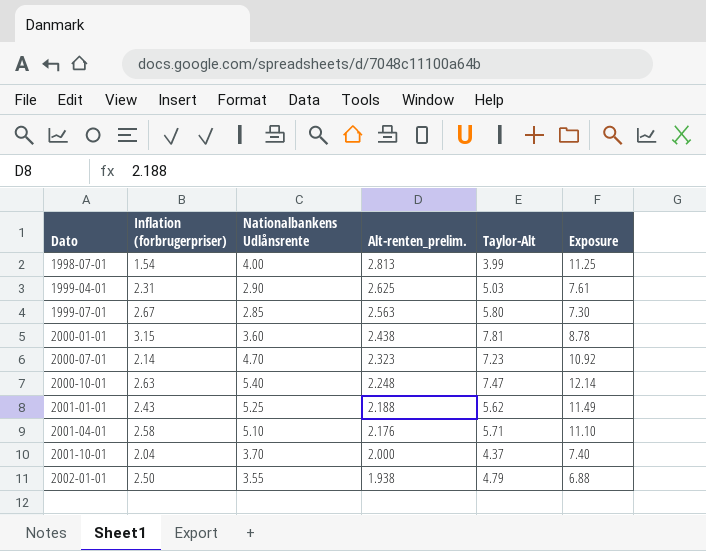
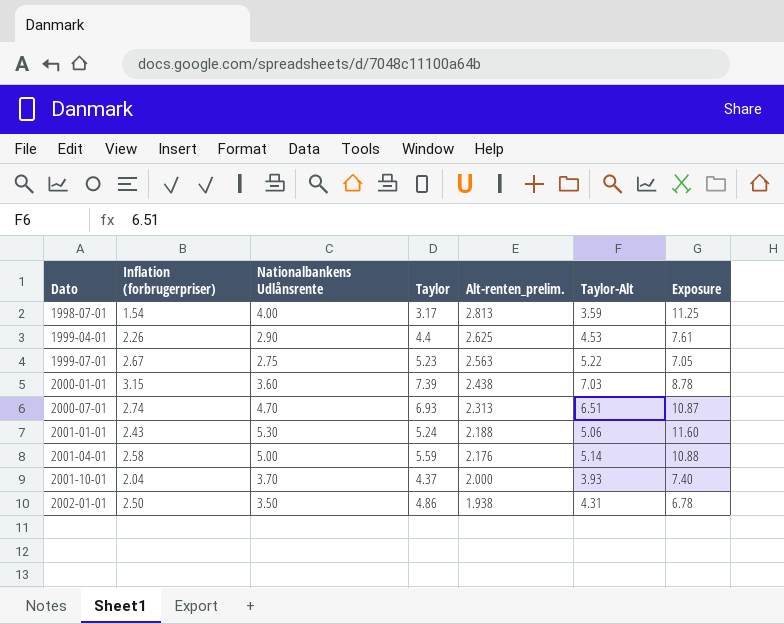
column Taylor | position: none -> 4
row 2000-10-01: 2.63 | 5.40 | 2.248 | 7.47 | 12.14 -> none
1998-07-01 | Taylor-Alt: 3.99 -> 3.59
1999-04-01 | Inflation (forbrugerpriser): 2.31 -> 2.26
1999-04-01 | Taylor-Alt: 5.03 -> 4.53
1999-07-01 | Nationalbankens Udlånsrente: 2.85 -> 2.75
1999-07-01 | Taylor-Alt: 5.80 -> 5.22
1999-07-01 | Exposure: 7.30 -> 7.05
2000-01-01 | Taylor-Alt: 7.81 -> 7.03
2000-07-01 | Inflation (forbrugerpriser): 2.14 -> 2.74
2000-07-01 | Alt-renten_prelim.: 2.323 -> 2.313
2000-07-01 | Taylor-Alt: 7.23 -> 6.51
2000-07-01 | Exposure: 10.92 -> 10.87
2001-01-01 | Nationalbankens Udlånsrente: 5.25 -> 5.30
2001-01-01 | Taylor-Alt: 5.62 -> 5.06
2001-01-01 | Exposure: 11.49 -> 11.60
2001-04-01 | Nationalbankens Udlånsrente: 5.10 -> 5.00
2001-04-01 | Taylor-Alt: 5.71 -> 5.14
2001-04-01 | Exposure: 11.10 -> 10.88
2001-10-01 | Taylor-Alt: 4.37 -> 3.93
2002-01-01 | Nationalbankens Udlånsrente: 3.55 -> 3.50
2002-01-01 | Taylor-Alt: 4.79 -> 4.31
2002-01-01 | Exposure: 6.88 -> 6.78

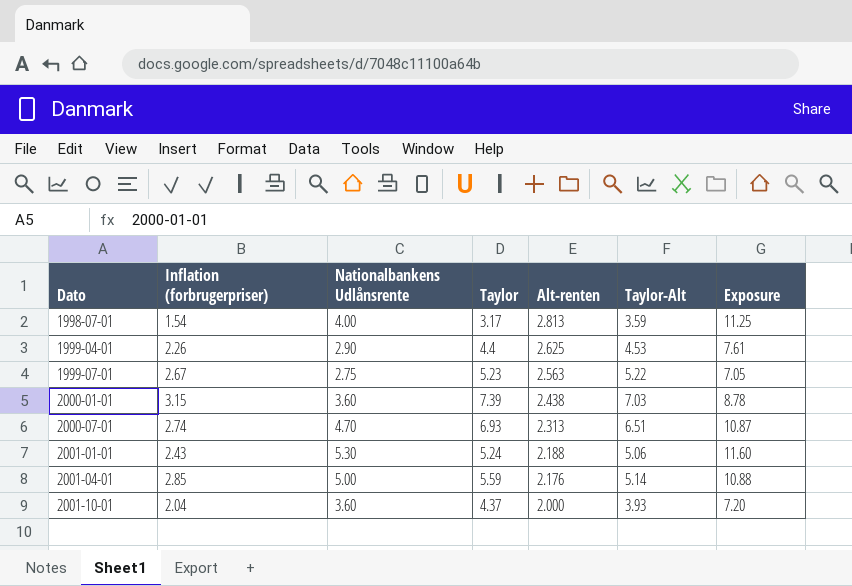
column name: Alt-renten_prelim. -> Alt-renten
row 2002-01-01: 2.50 | 3.50 | 4.86 | 1.938 | 4.31 | 6.78 -> none
2001-04-01 | Inflation (forbrugerpriser): 2.58 -> 2.85
2001-10-01 | Nationalbankens Udlånsrente: 3.70 -> 3.60
2001-10-01 | Exposure: 7.40 -> 7.20

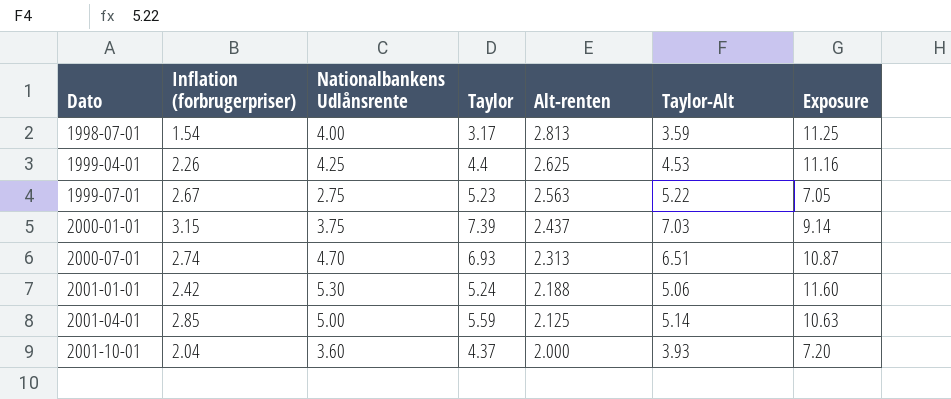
1999-04-01 | Nationalbankens Udlånsrente: 2.90 -> 4.25
1999-04-01 | Exposure: 7.61 -> 11.16
2000-01-01 | Nationalbankens Udlånsrente: 3.60 -> 3.75
2000-01-01 | Alt-renten: 2.438 -> 2.437
2000-01-01 | Exposure: 8.78 -> 9.14
2001-01-01 | Inflation (forbrugerpriser): 2.43 -> 2.42
2001-04-01 | Alt-renten: 2.176 -> 2.125
2001-04-01 | Exposure: 10.88 -> 10.63

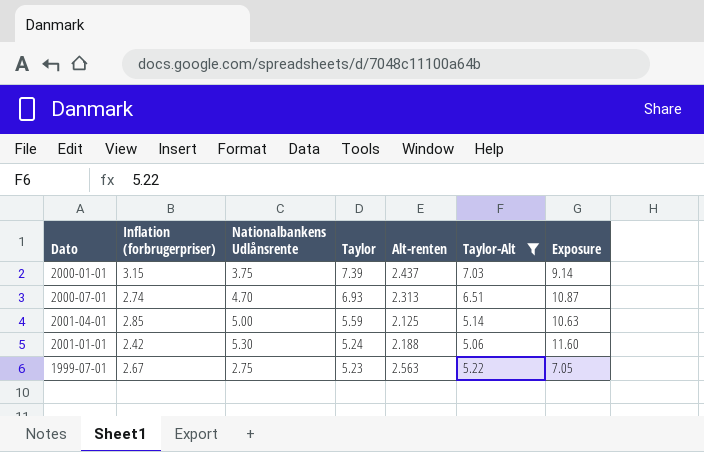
filter: none -> Taylor-Alt >= 5.06
row order: Dato ascending -> Taylor descending

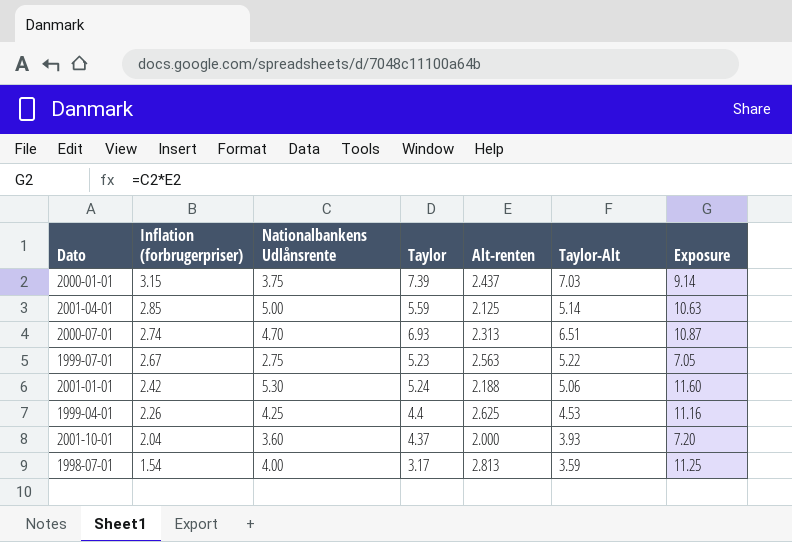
filter: Taylor-Alt >= 5.06 -> none
row order: Taylor descending -> Inflation (forbrugerpriser) descending

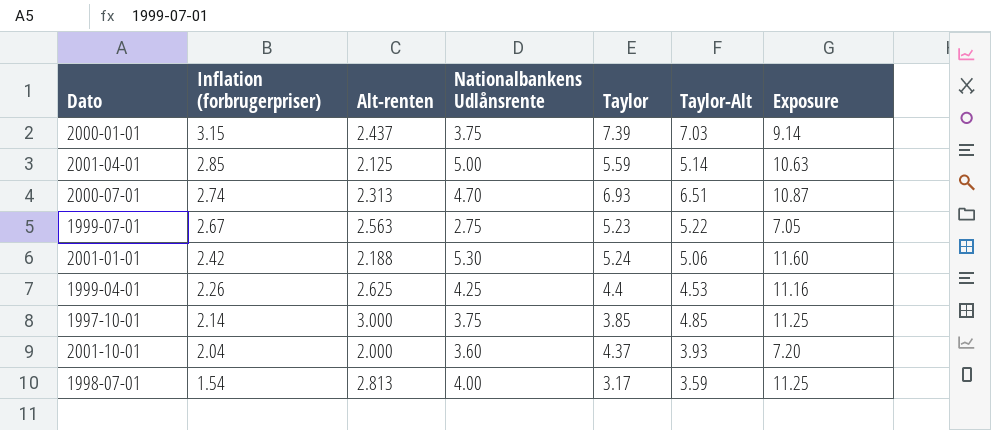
column Alt-renten | position: 5 -> 3
row 1997-10-01: none -> 2.14 | 3.000 | 3.75 | 3.85 | 4.85 | 11.25

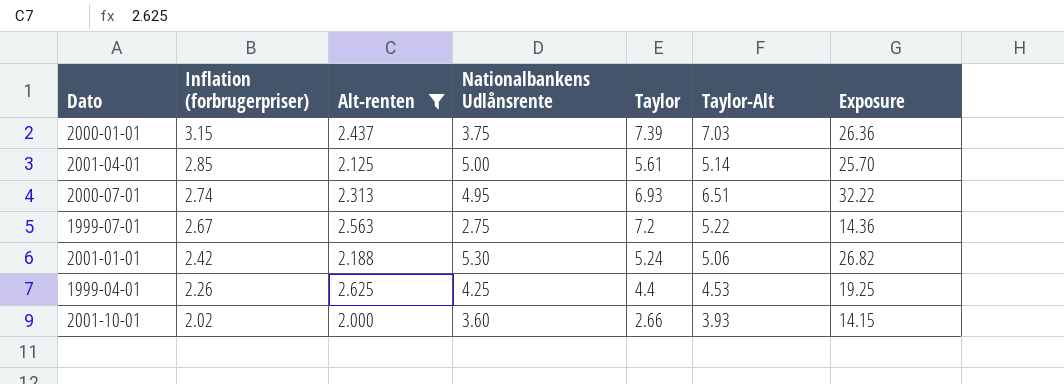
filter: none -> Alt-renten <= 2.625
column Exposure | formula: [Alt-renten] * [Nationalbankens Udlånsrente] -> [Nationalbankens Udlånsrente] * [Taylor-Alt]
2001-04-01 | Taylor: 5.59 -> 5.61
2000-07-01 | Nationalbankens Udlånsrente: 4.70 -> 4.95
1999-07-01 | Taylor: 5.23 -> 7.2
2001-10-01 | Inflation (forbrugerpriser): 2.04 -> 2.02
2001-10-01 | Taylor: 4.37 -> 2.66

